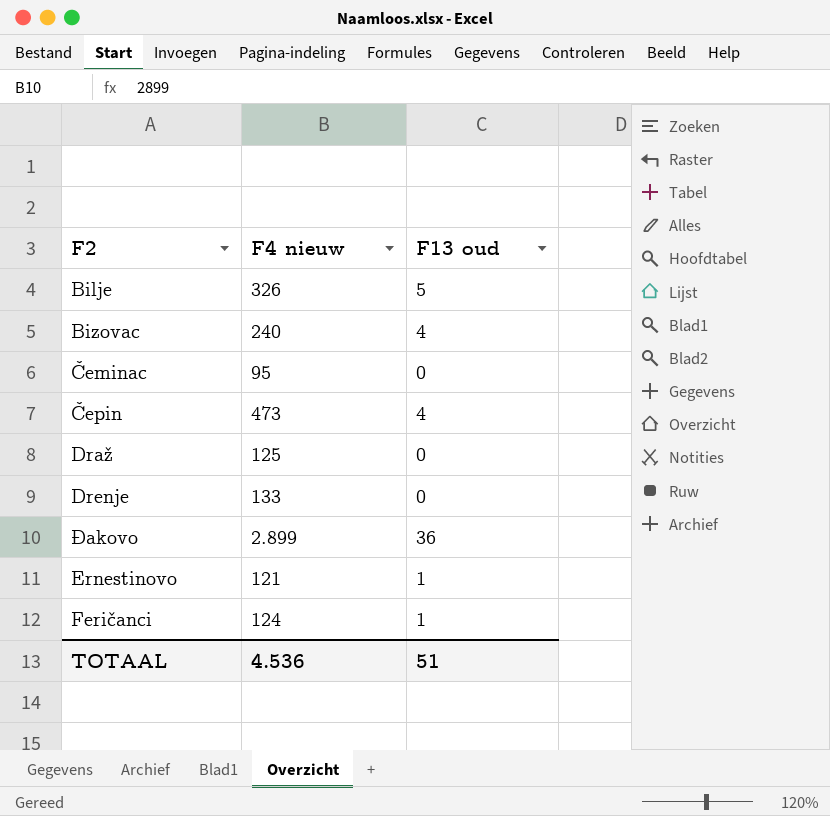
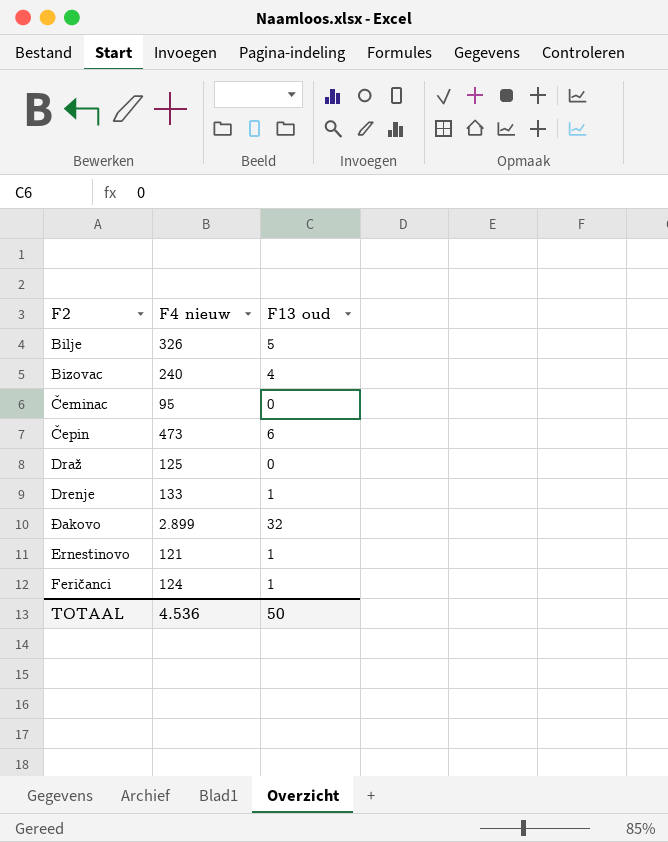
Čepin | F13 oud: 4 -> 6
Drenje | F13 oud: 0 -> 1
Đakovo | F13 oud: 36 -> 32
TOTAAL | F13 oud: 51 -> 50

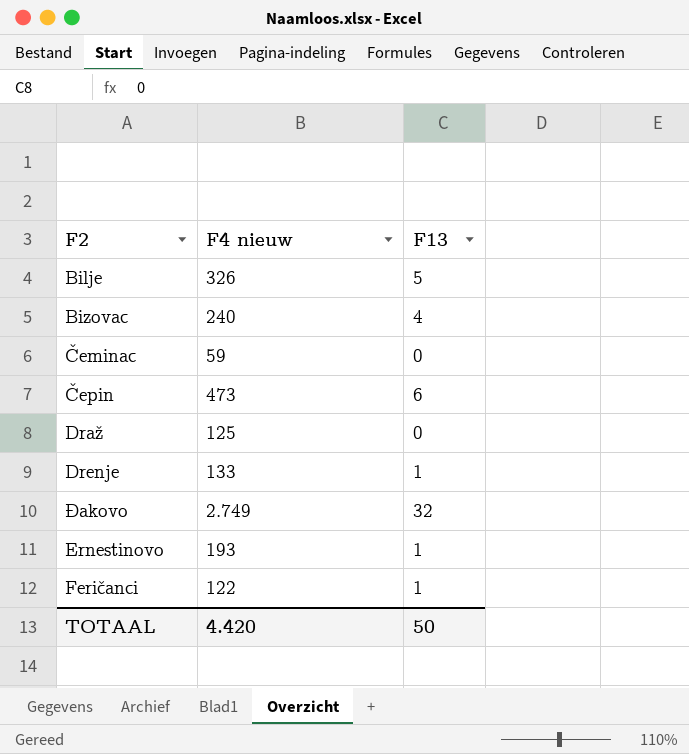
column name: F13 oud -> F13
Čeminac | F4 nieuw: 95 -> 59
Đakovo | F4 nieuw: 2.899 -> 2.749
Ernestinovo | F4 nieuw: 121 -> 193
Feričanci | F4 nieuw: 124 -> 122
TOTAAL | F4 nieuw: 4.536 -> 4.420

